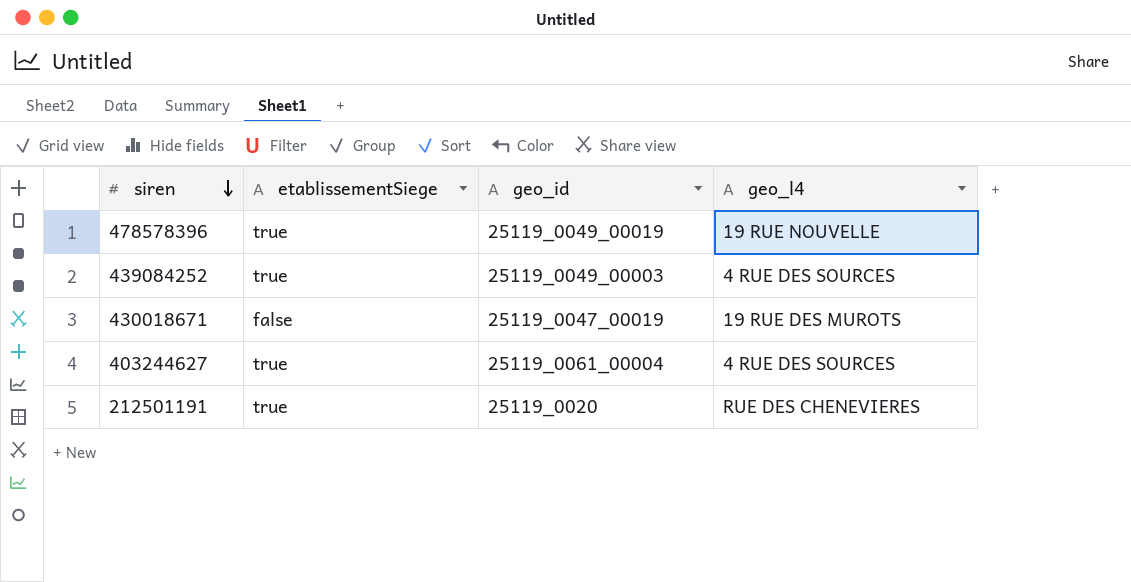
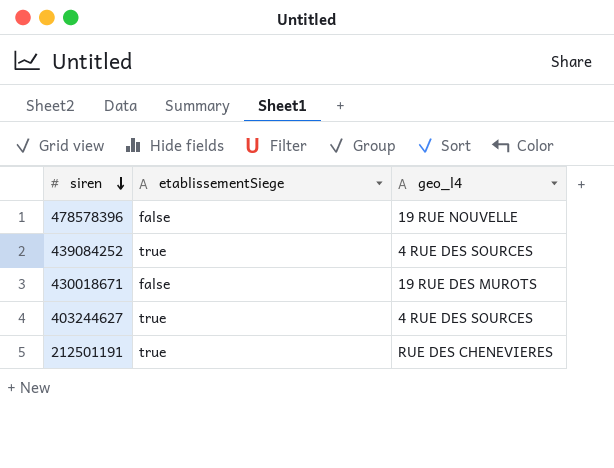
column geo_id | position: 3 -> none
478578396 | etablissementSiege: true -> false

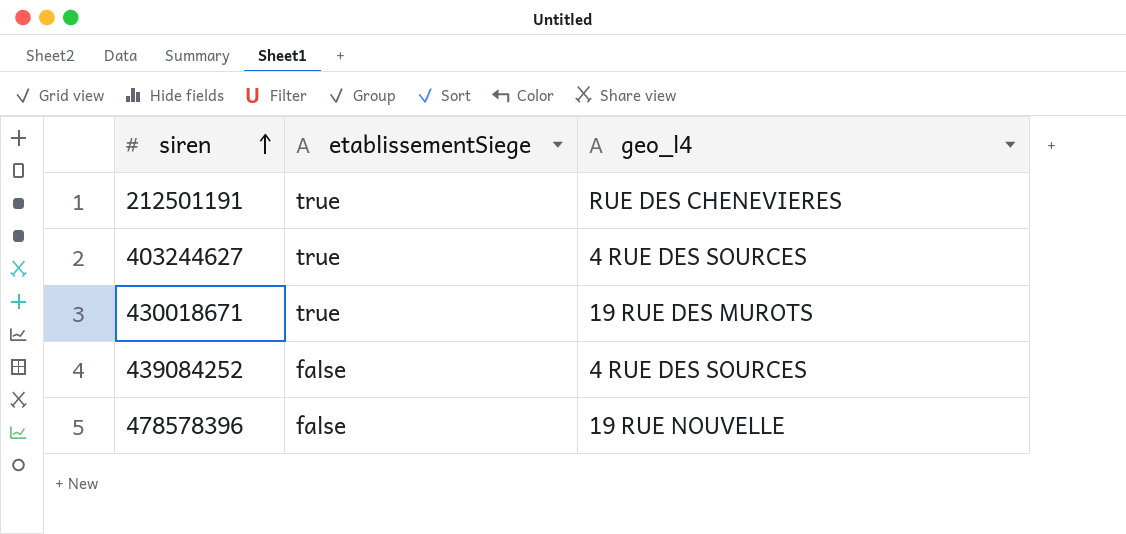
row order: siren descending -> siren ascending
430018671 | etablissementSiege: false -> true
439084252 | etablissementSiege: true -> false

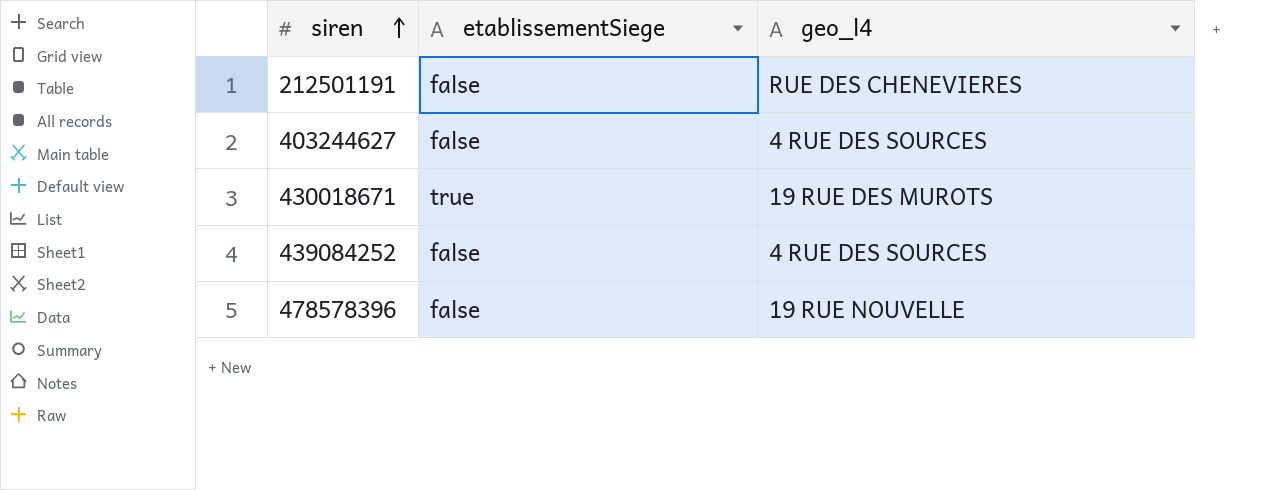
212501191 | etablissementSiege: true -> false
403244627 | etablissementSiege: true -> false

